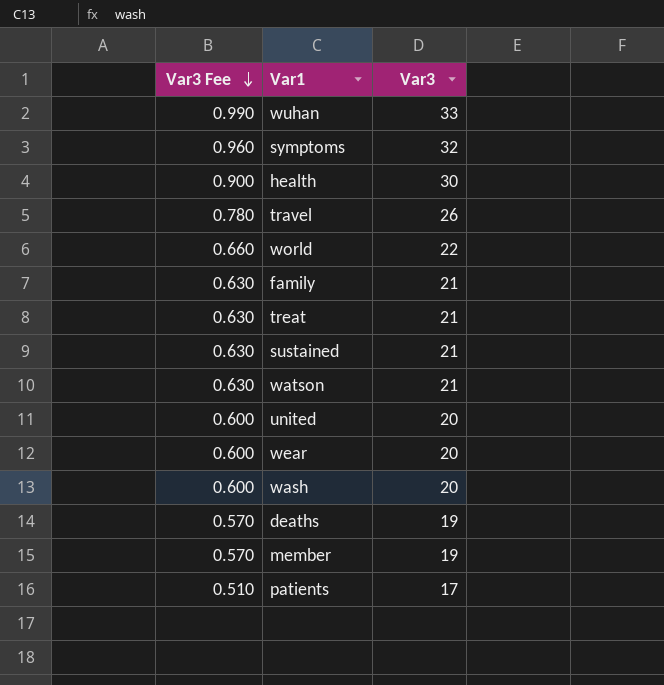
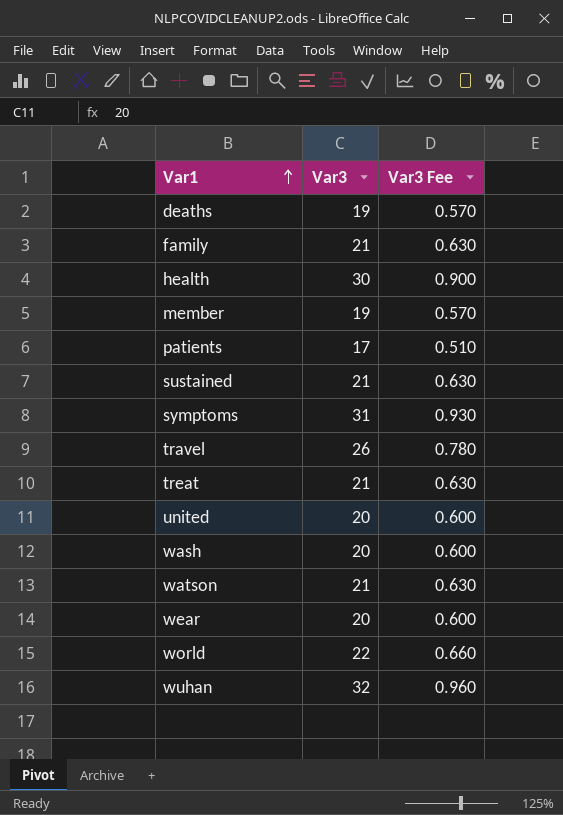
row order: Var3 Fee descending -> Var1 ascending
column Var3 Fee | position: 1 -> 3
symptoms | Var3: 32 -> 31
symptoms | Var3 Fee: 0.960 -> 0.930
wuhan | Var3: 33 -> 32
wuhan | Var3 Fee: 0.990 -> 0.960

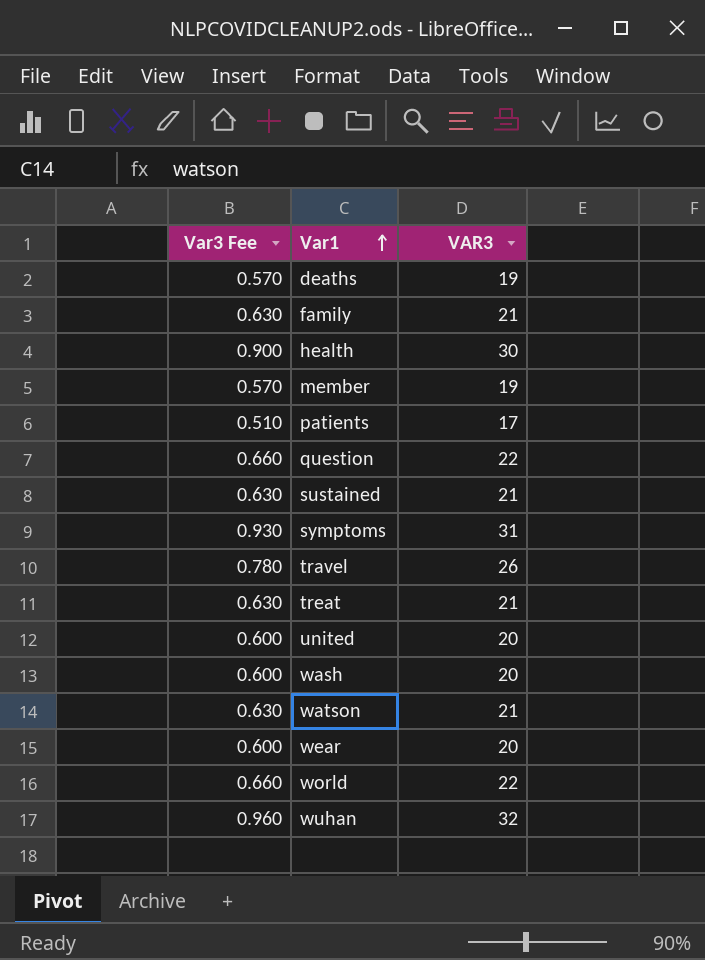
column Var3 Fee | position: 3 -> 1
column name: Var3 -> VAR3
row question: none -> 0.660 | 22

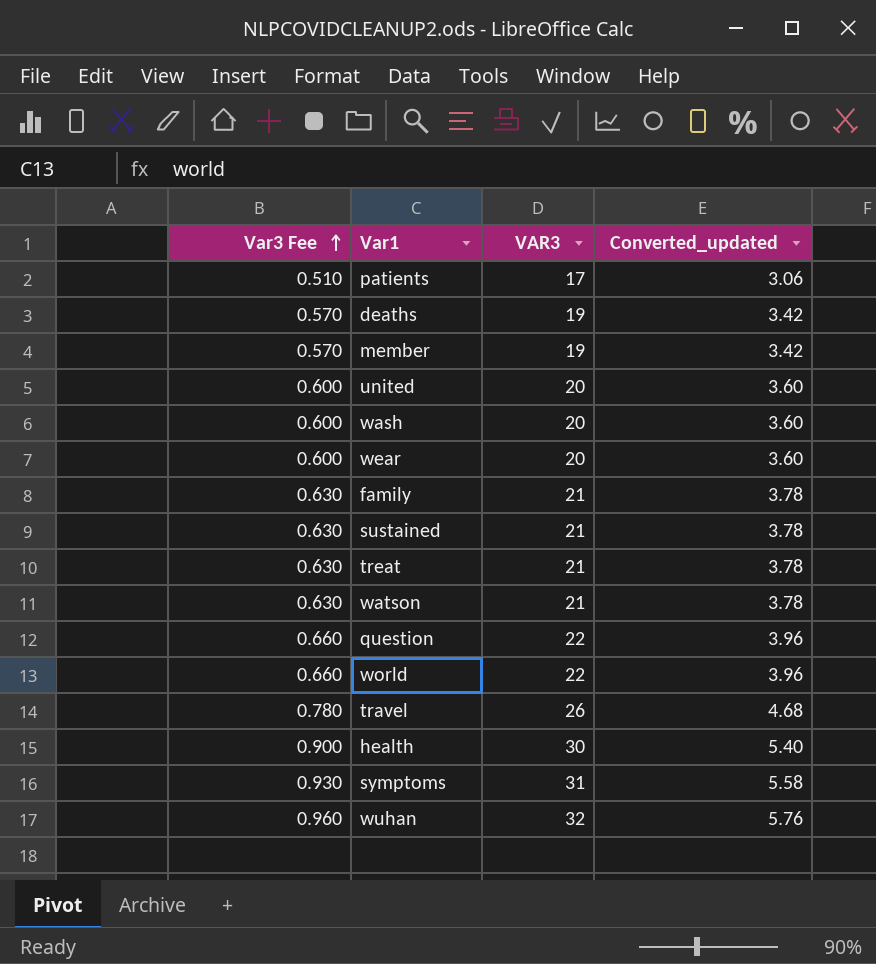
row order: Var1 ascending -> Var3 Fee ascending
column Converted_updated | formula: none -> [VAR3] * 0.18

